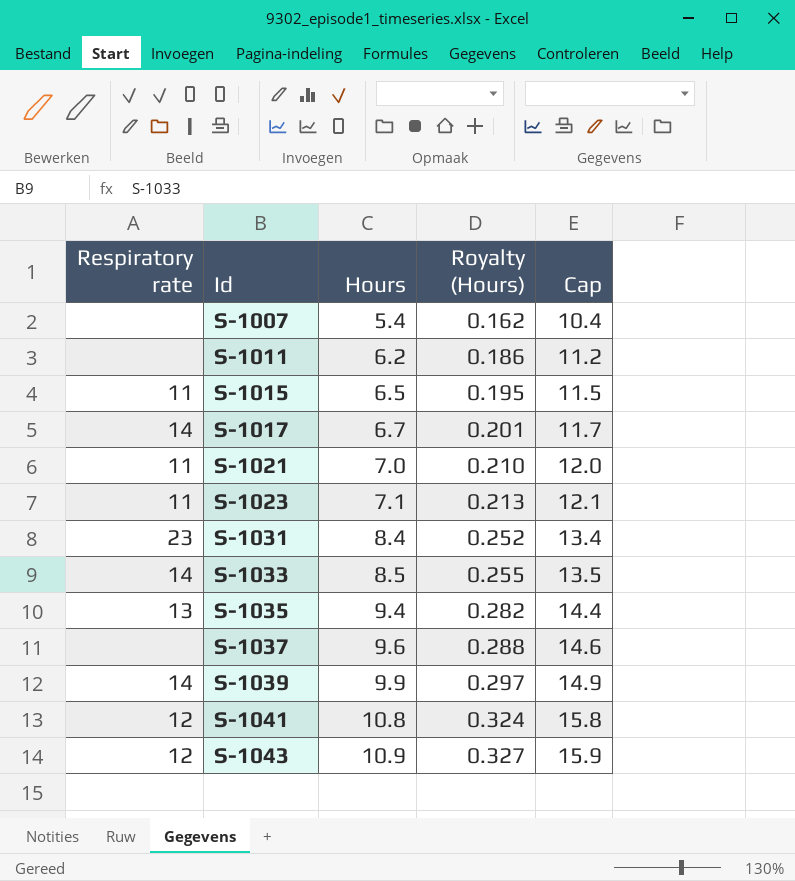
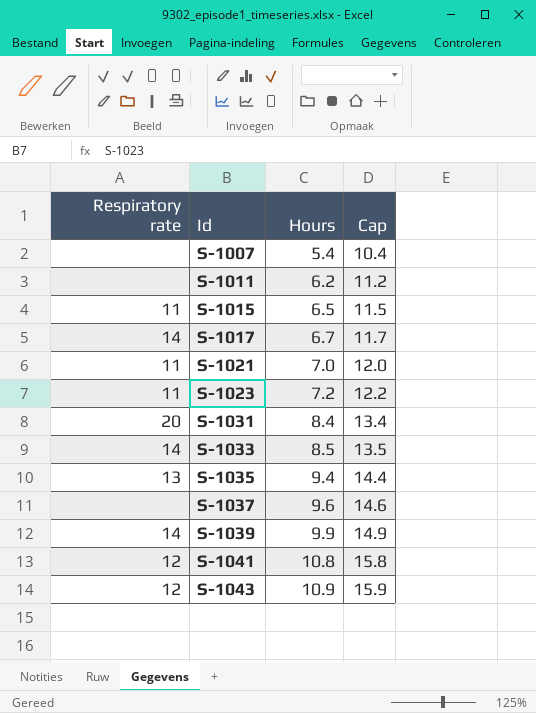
column Royalty (Hours) | formula: [Hours] * 0.03 -> none
S-1023 | Hours: 7.1 -> 7.2
S-1023 | Cap: 12.1 -> 12.2
S-1031 | Respiratory rate: 23 -> 20

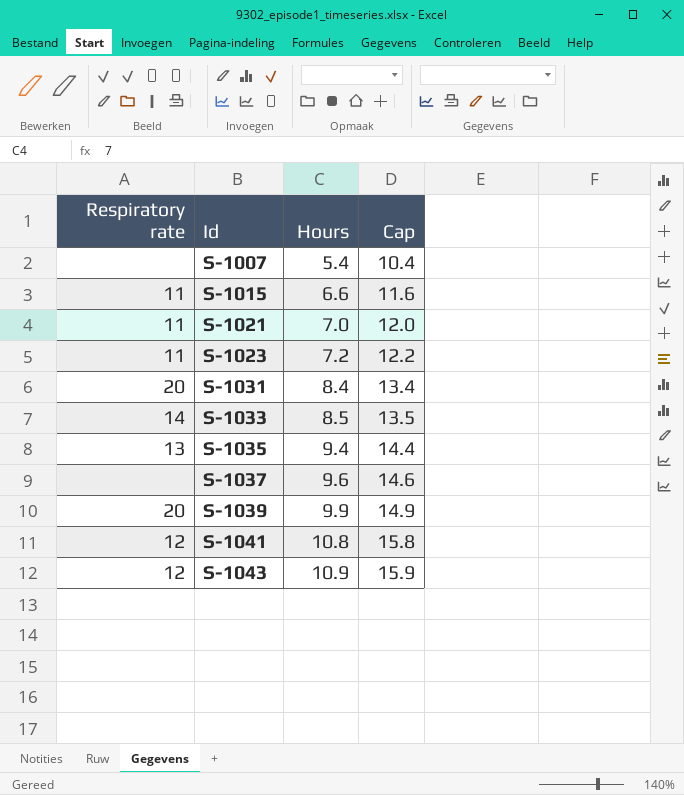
row S-1011: none | 6.2 | 11.2 -> none
row S-1017: 14 | 6.7 | 11.7 -> none
S-1015 | Hours: 6.5 -> 6.6
S-1015 | Cap: 11.5 -> 11.6
S-1039 | Respiratory rate: 14 -> 20

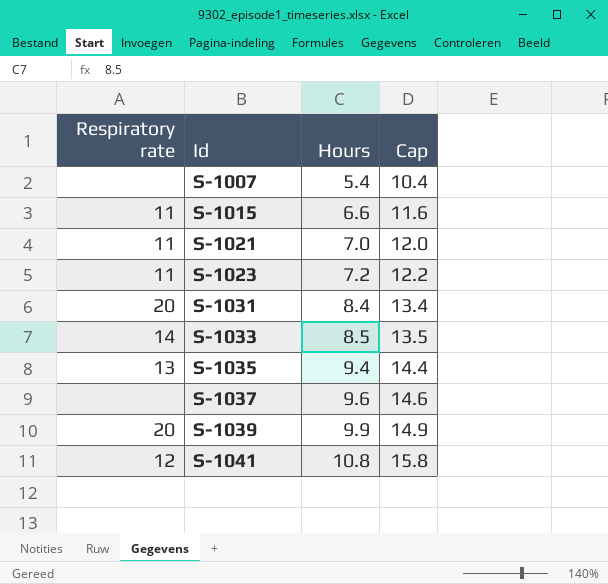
row S-1043: 12 | 10.9 | 15.9 -> none

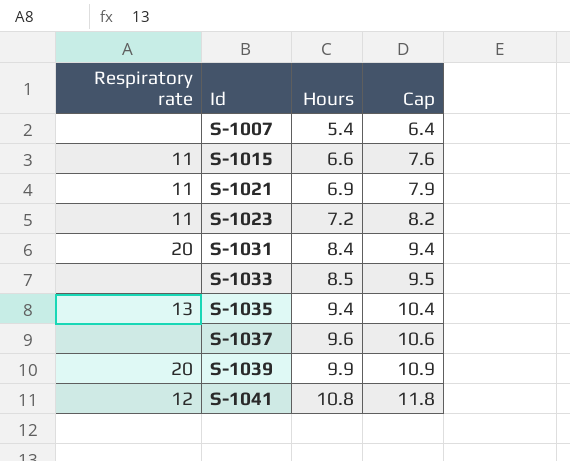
column Cap | formula: [Hours] + 5 -> [Hours] + 1
S-1021 | Hours: 7.0 -> 6.9
S-1033 | Respiratory rate: 14 -> none

